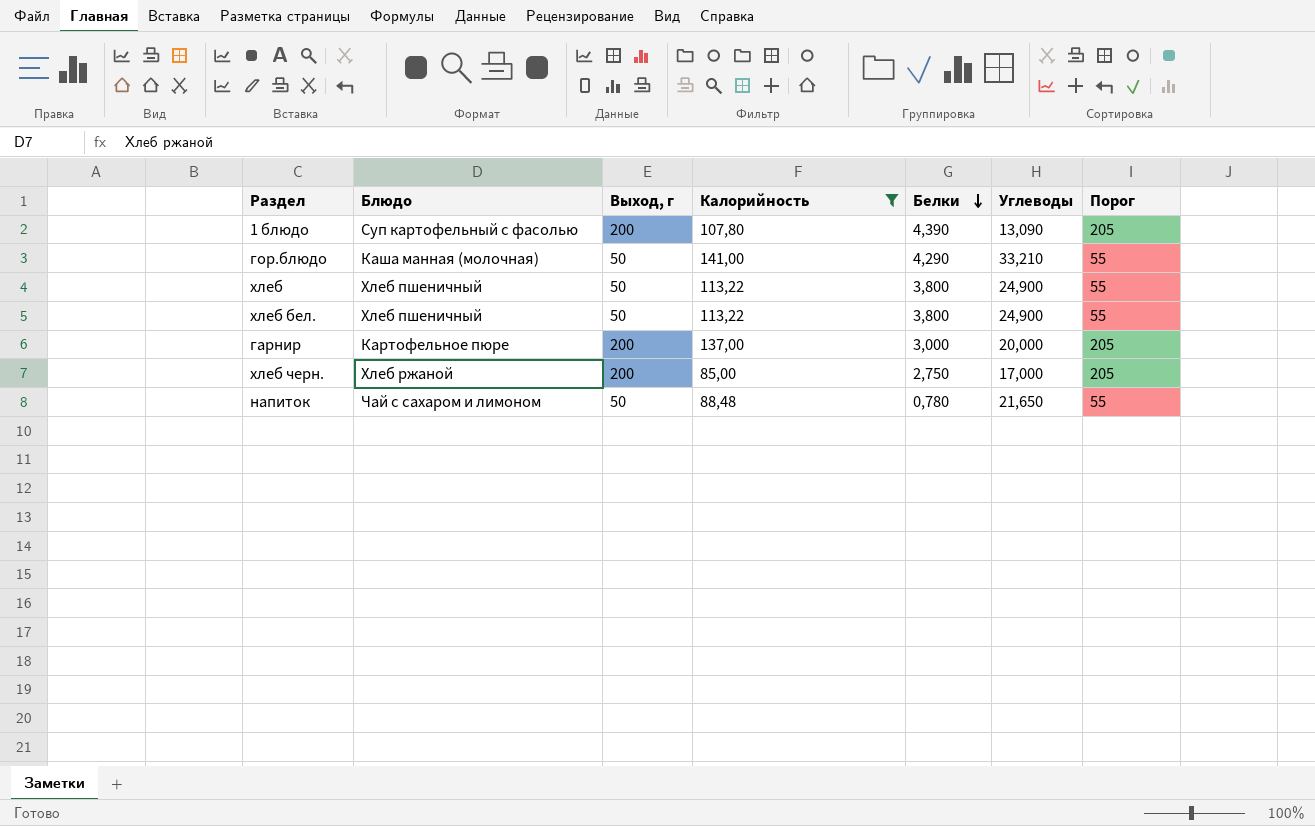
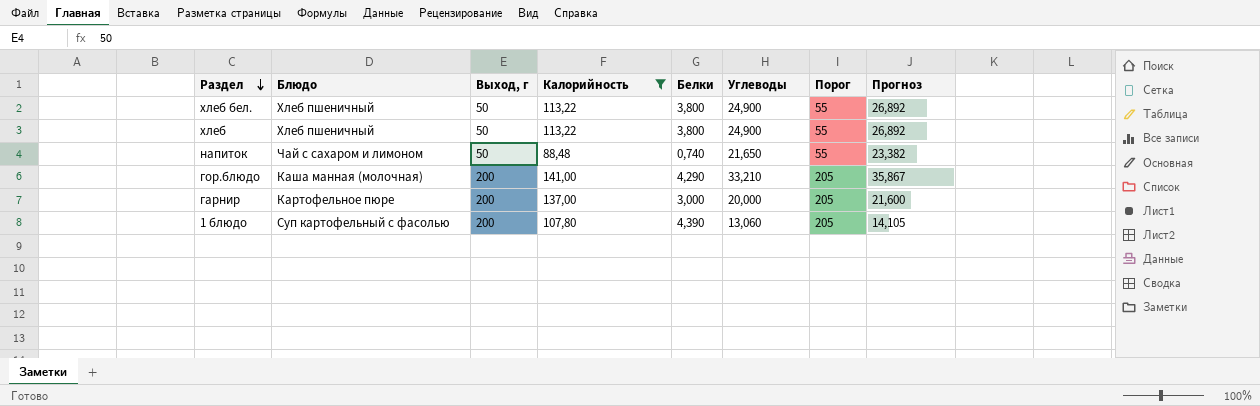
row order: Белки descending -> Раздел descending
column Прогноз | formula: none -> [Углеводы] * 1,08
row хлеб черн.: Хлеб ржаной | 200 | 85,00 | 2,750 | 17,000 | 205 -> none
напиток | Белки: 0,780 -> 0,740
гор.блюдо | Выход, г: 50 -> 200
гор.блюдо | Порог: 55 -> 205
1 блюдо | Углеводы: 13,090 -> 13,060

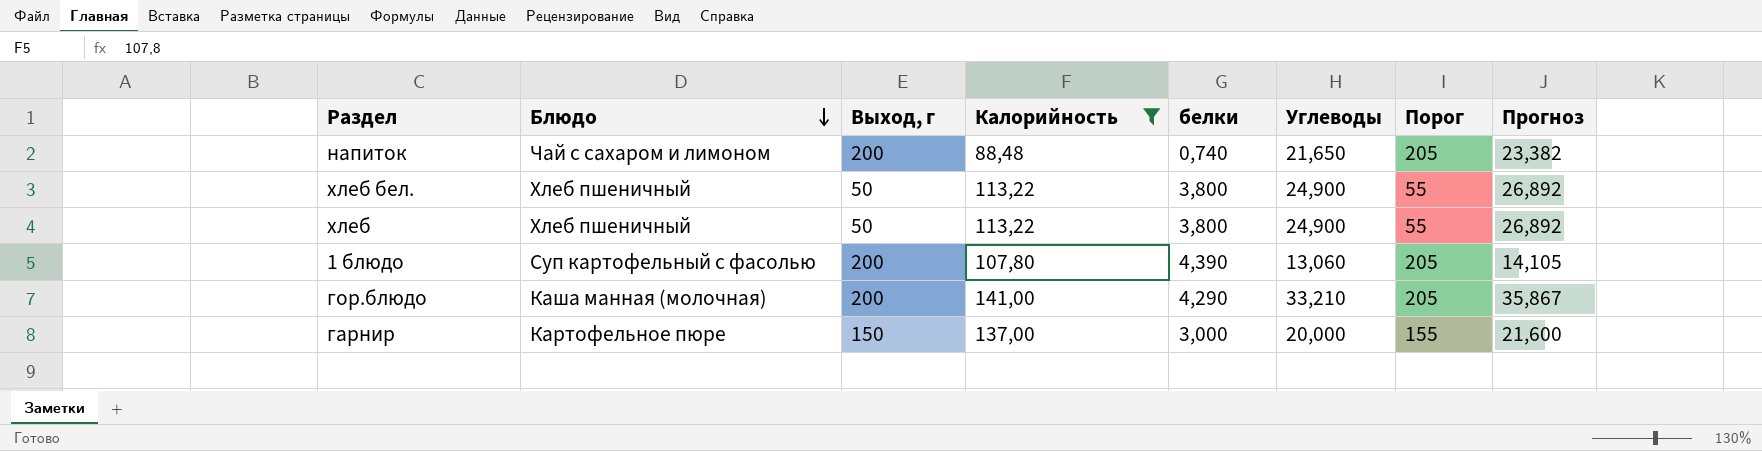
row order: Раздел descending -> Блюдо descending
column name: Белки -> белки
напиток | Выход, г: 50 -> 200
напиток | Порог: 55 -> 205
гарнир | Выход, г: 200 -> 150
гарнир | Порог: 205 -> 155

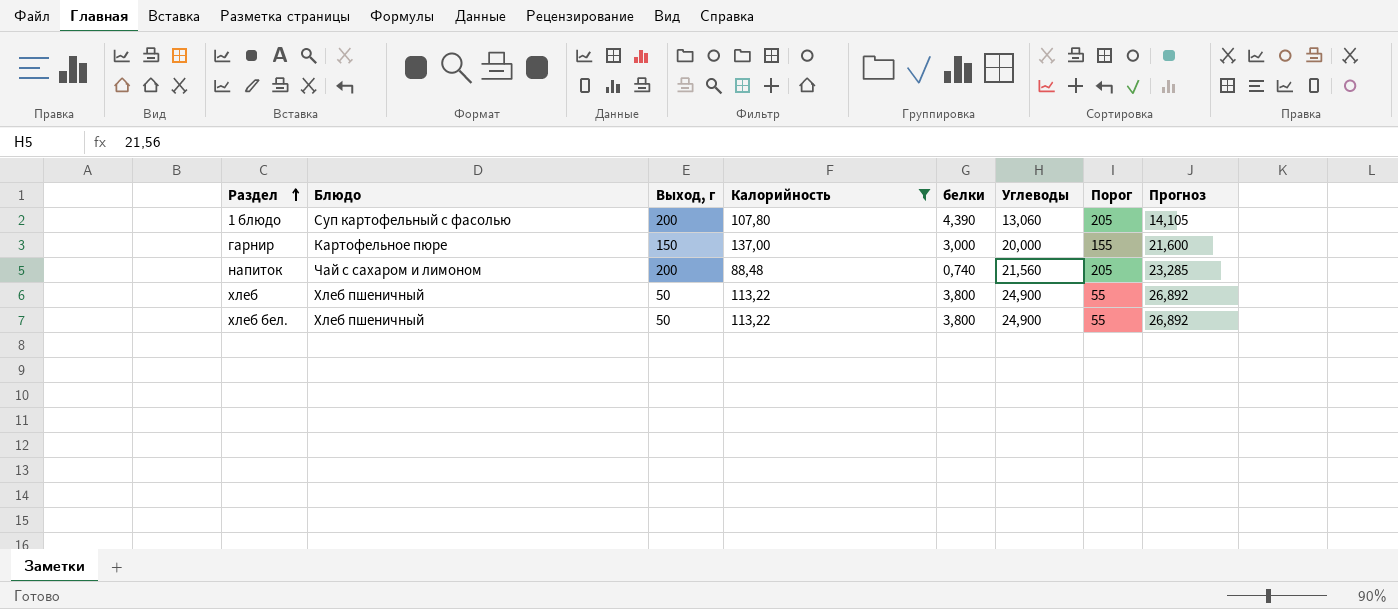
row order: Блюдо descending -> Раздел ascending
row гор.блюдо: Каша манная (молочная) | 200 | 141,00 | 4,290 | 33,210 | 205 | 35,867 -> none
напиток | Углеводы: 21,650 -> 21,560
напиток | Прогноз: 23,382 -> 23,285

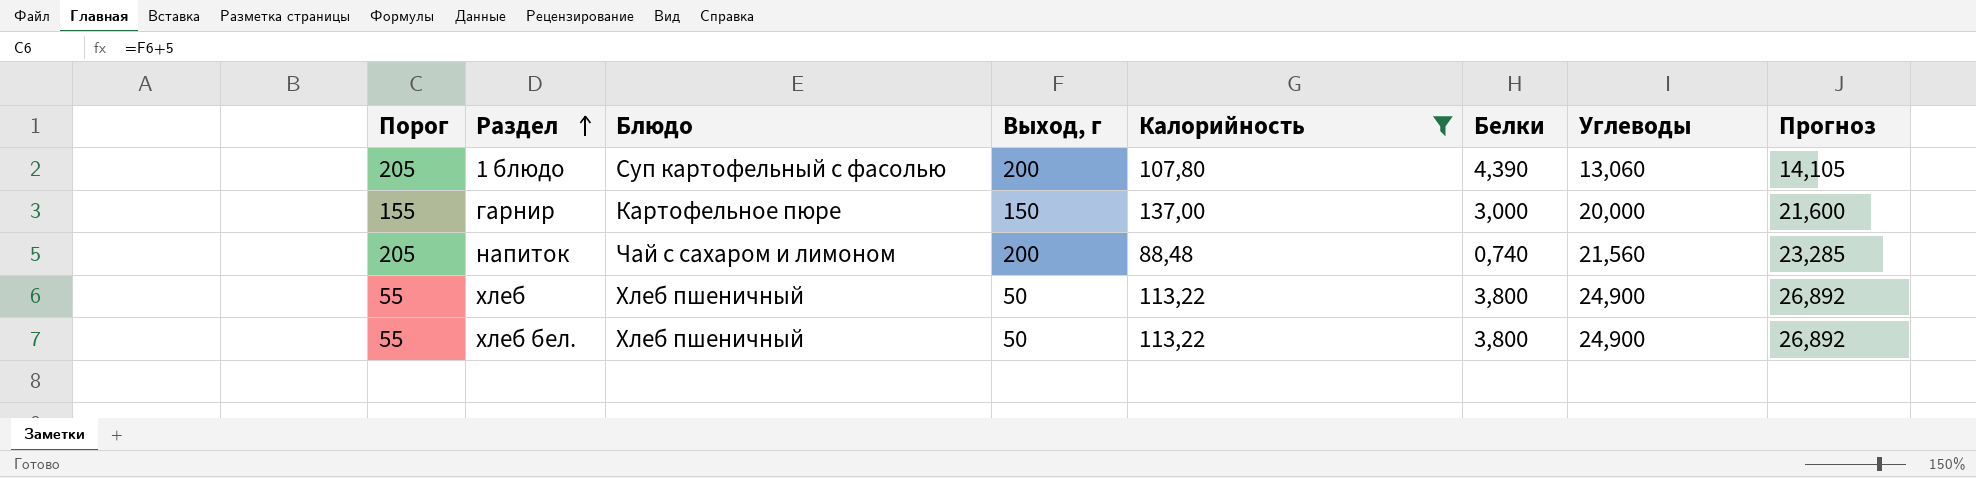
column Порог | position: 7 -> 1
column name: белки -> Белки

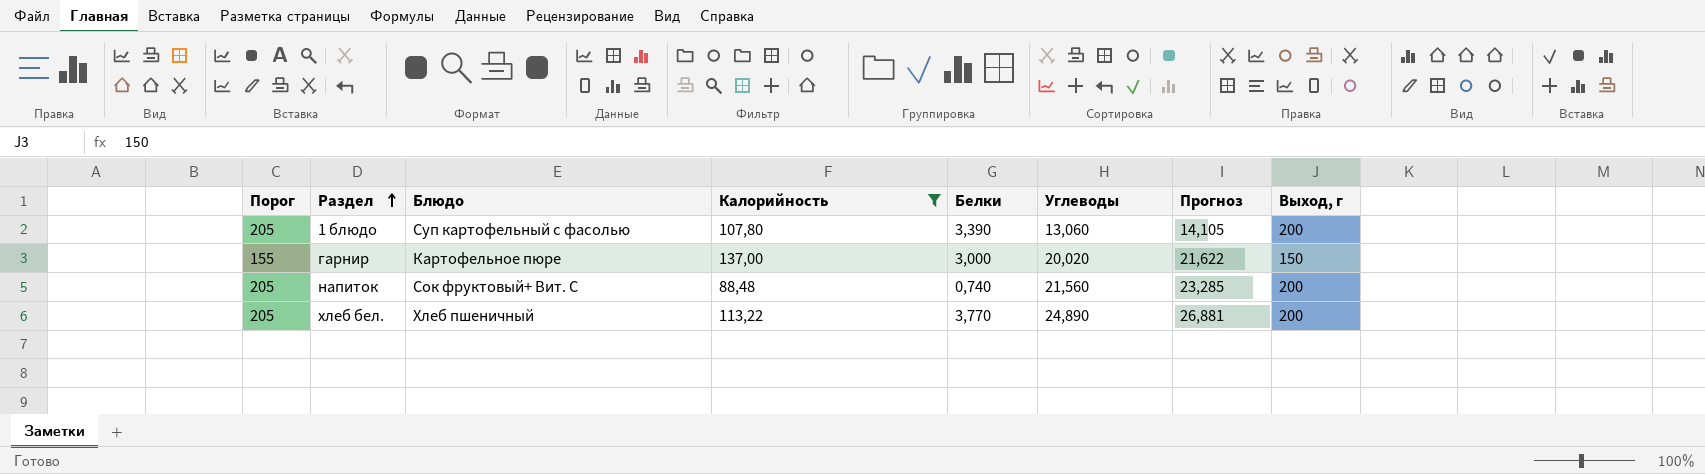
column Выход, г | position: 4 -> 8
row хлеб: 55 | Хлеб пшеничный | 50 | 113,22 | 3,800 | 24,900 | 26,892 -> none
1 блюдо | Белки: 4,390 -> 3,390
гарнир | Углеводы: 20,000 -> 20,020
гарнир | Прогноз: 21,600 -> 21,622
напиток | Блюдо: Чай с сахаром и лимоном -> Сок фруктовый+ Вит. С
хлеб бел. | Порог: 55 -> 205
хлеб бел. | Белки: 3,800 -> 3,770
хлеб бел. | Углеводы: 24,900 -> 24,890
хлеб бел. | Прогноз: 26,892 -> 26,881
хлеб бел. | Выход, г: 50 -> 200

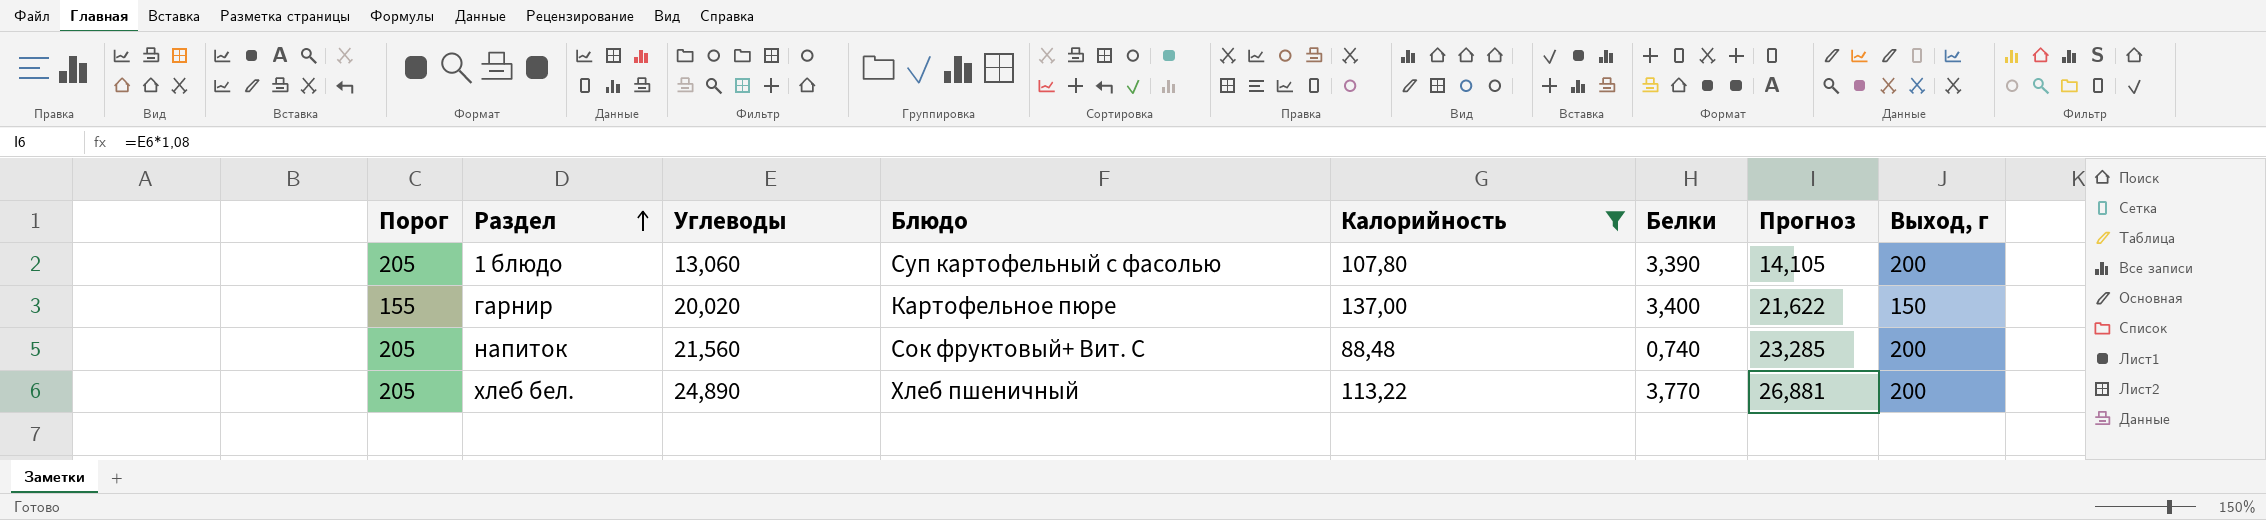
column Углеводы | position: 6 -> 3
гарнир | Белки: 3,000 -> 3,400

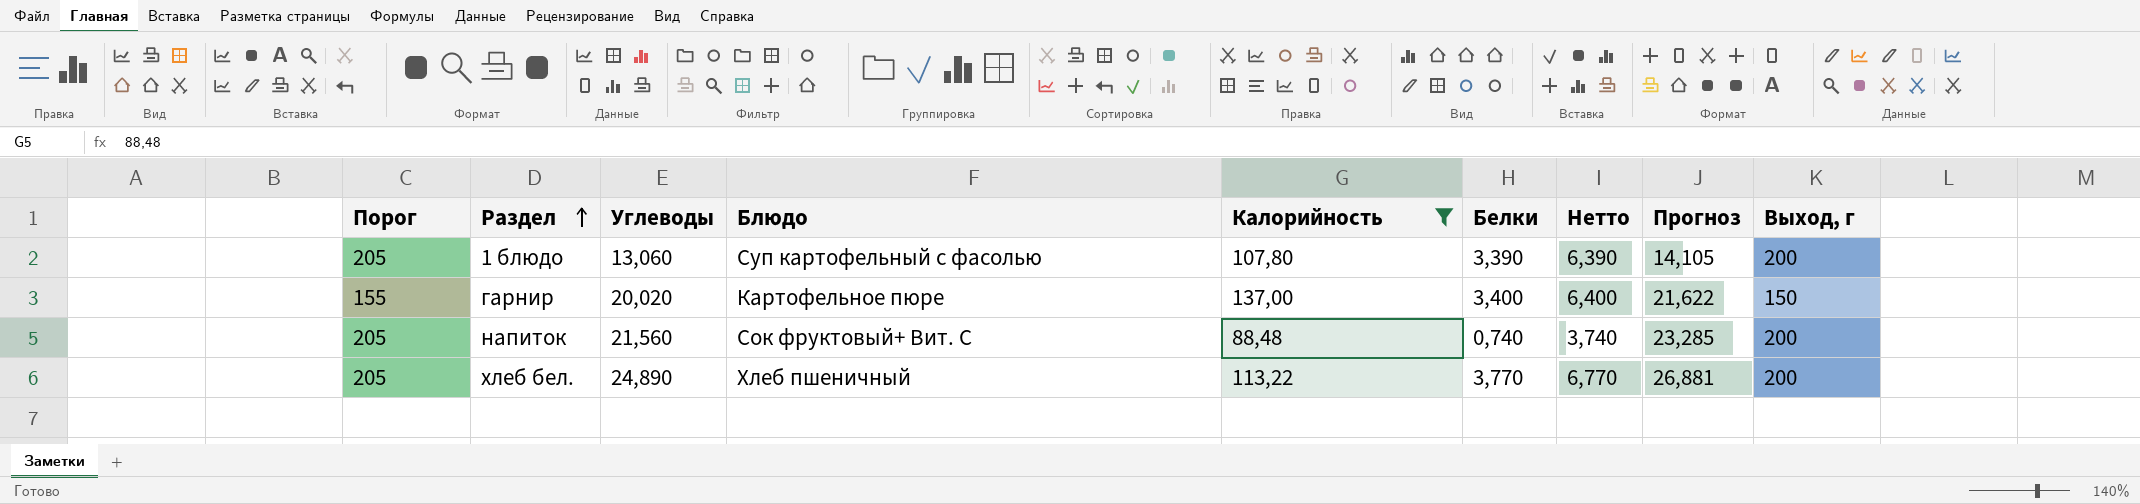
column Нетто | formula: none -> [Белки] + 3

